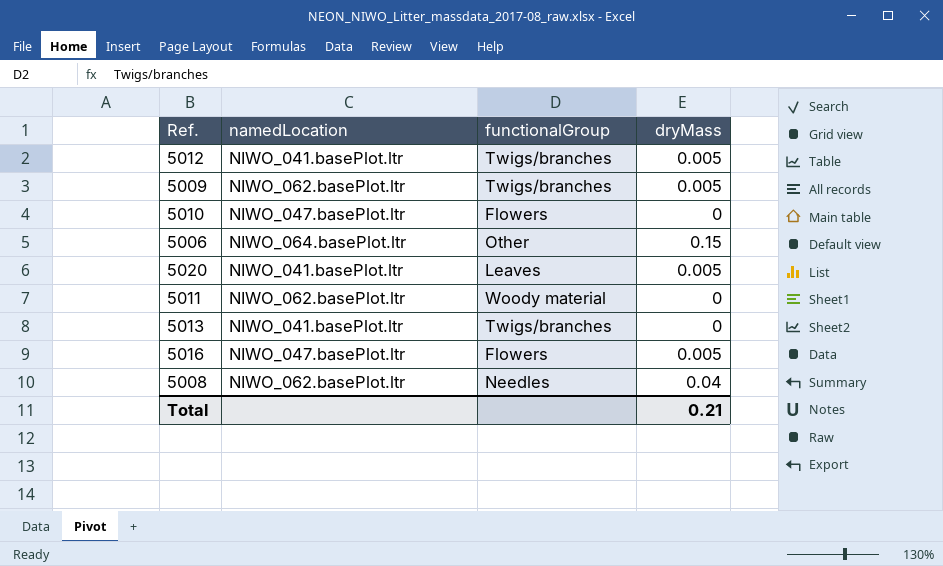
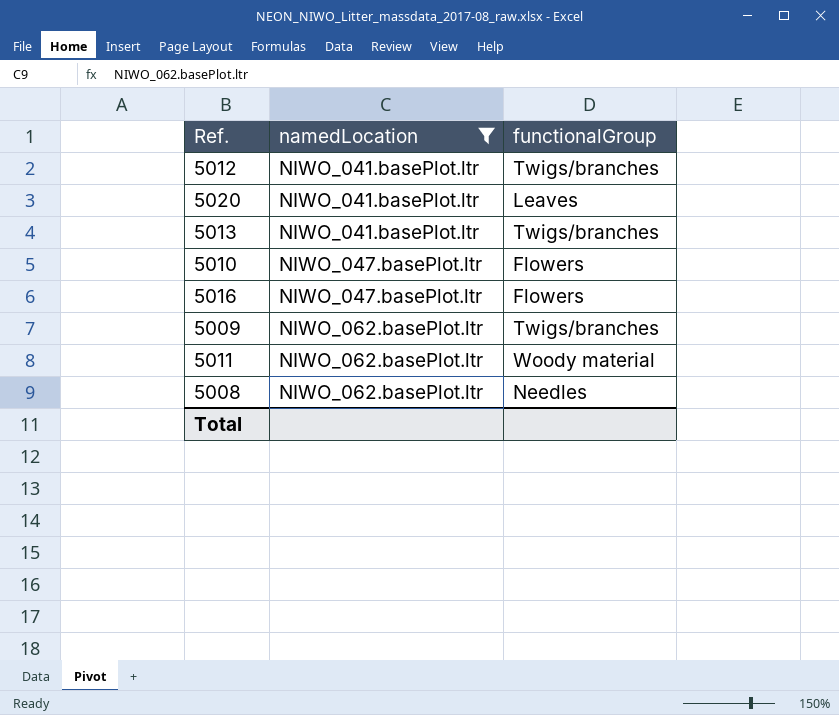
filter: none -> namedLocation != NIWO_064.basePlot.ltr
row order: none -> namedLocation ascending
column dryMass | position: 4 -> none

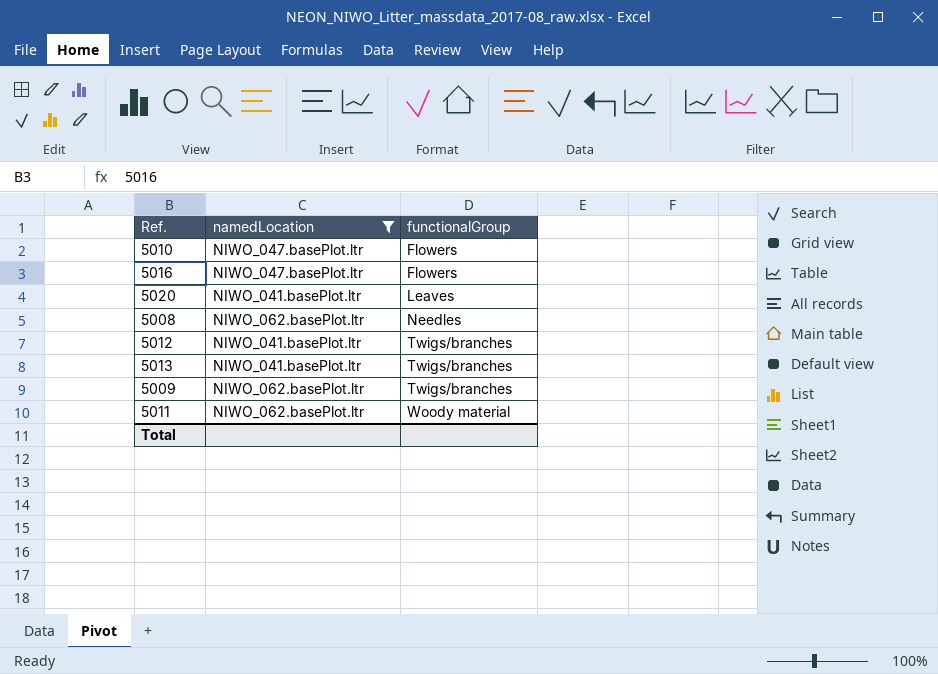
row order: namedLocation ascending -> functionalGroup ascending

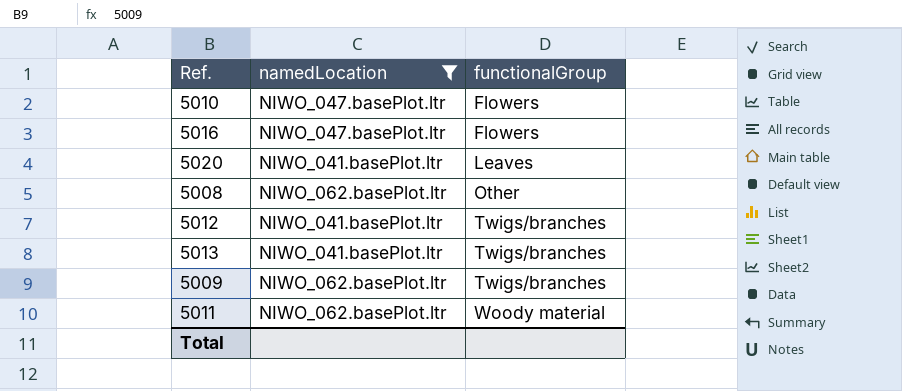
5008 | functionalGroup: Needles -> Other

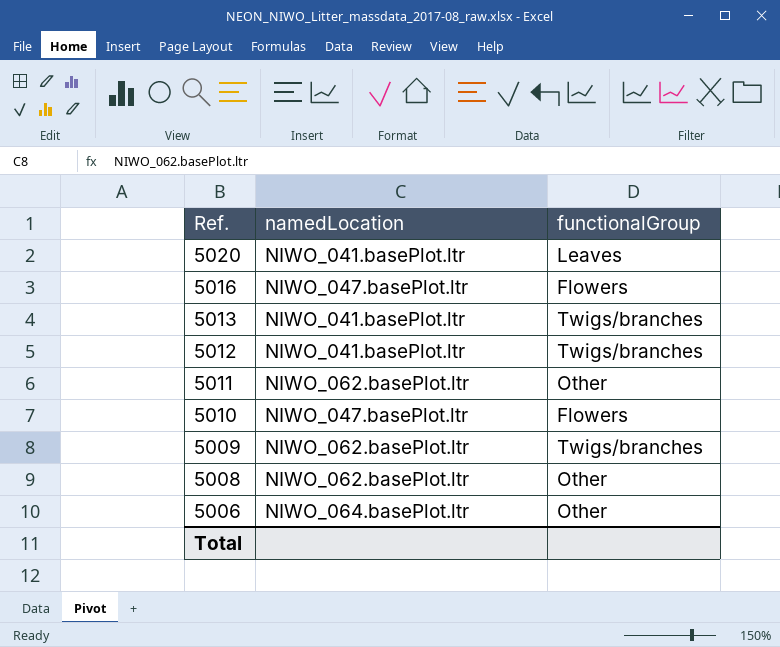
filter: namedLocation != NIWO_064.basePlot.ltr -> none
row order: functionalGroup ascending -> Ref. descending
5011 | functionalGroup: Woody material -> Other

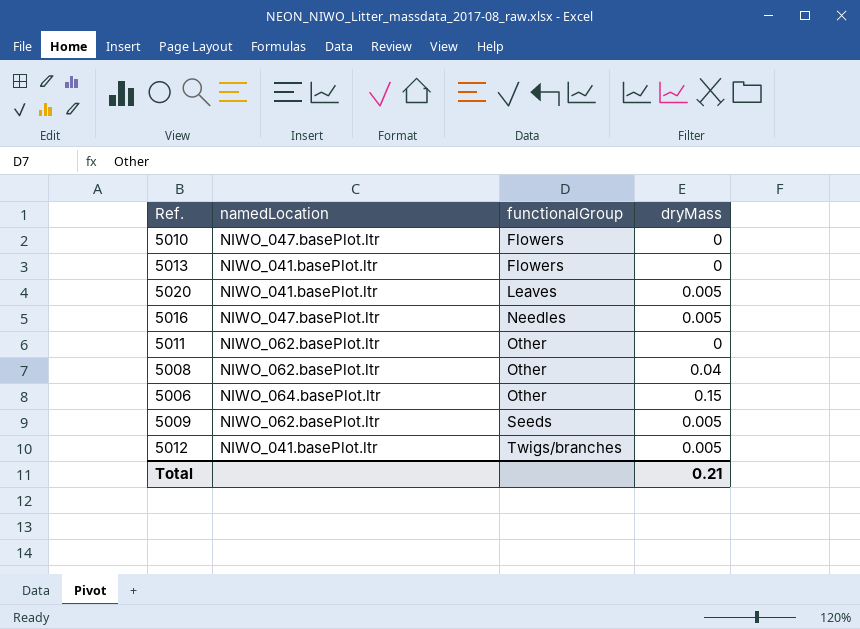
row order: Ref. descending -> functionalGroup ascending
column dryMass | position: none -> 4
5013 | functionalGroup: Twigs/branches -> Flowers
5016 | functionalGroup: Flowers -> Needles
5009 | functionalGroup: Twigs/branches -> Seeds

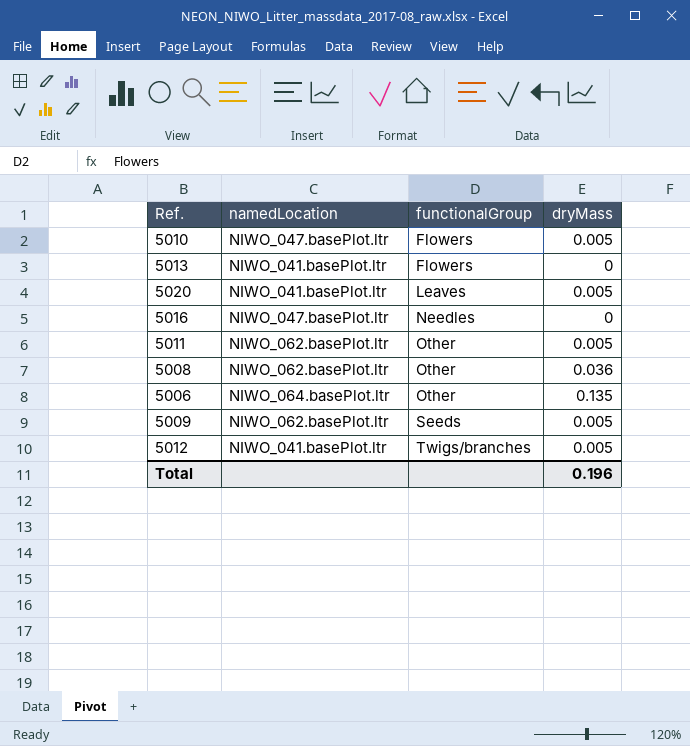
5010 | dryMass: 0 -> 0.005
5016 | dryMass: 0.005 -> 0
5011 | dryMass: 0 -> 0.005
5008 | dryMass: 0.04 -> 0.036
5006 | dryMass: 0.15 -> 0.135
Total | dryMass: 0.21 -> 0.196

